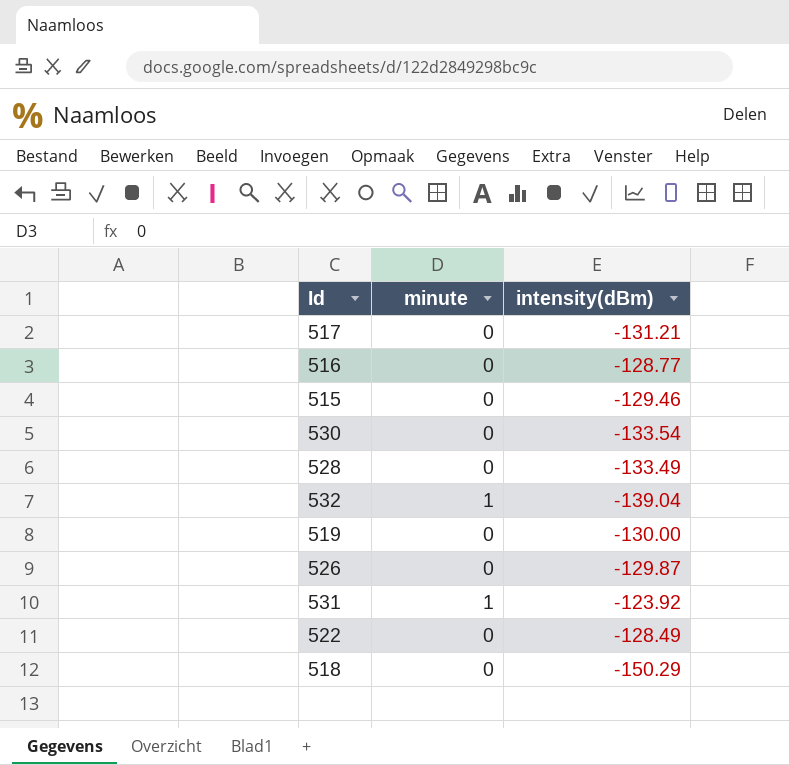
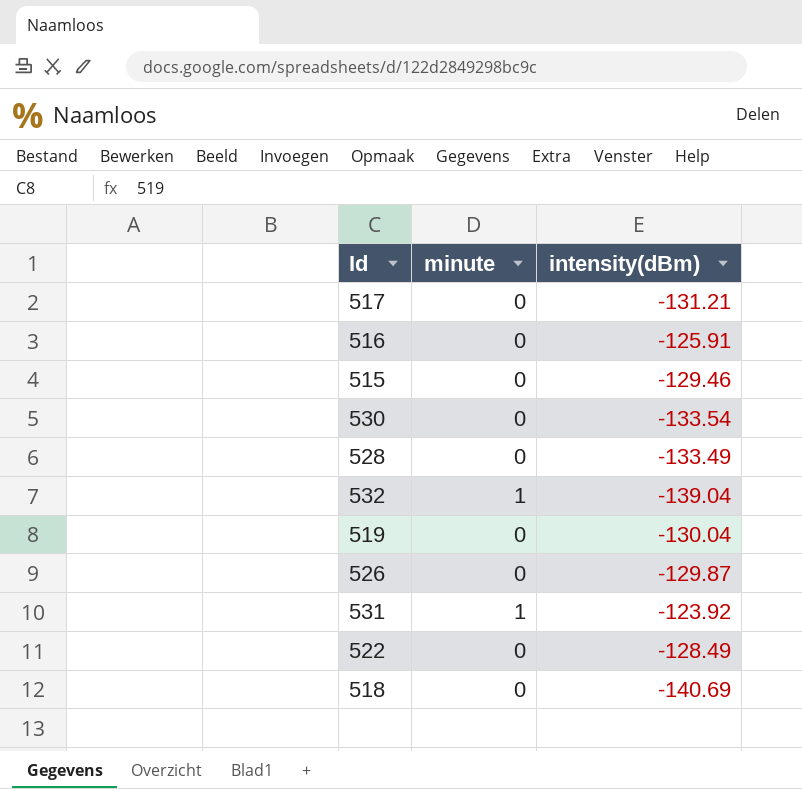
516 | intensity(dBm): -128.77 -> -125.91
519 | intensity(dBm): -130.00 -> -130.04
518 | intensity(dBm): -150.29 -> -140.69

